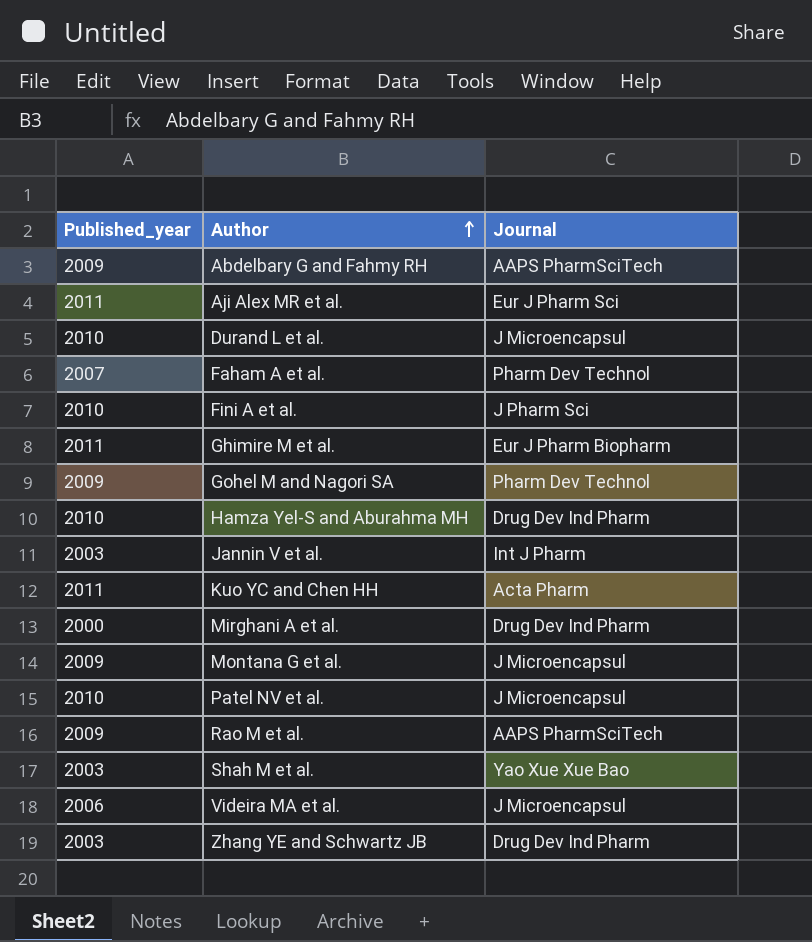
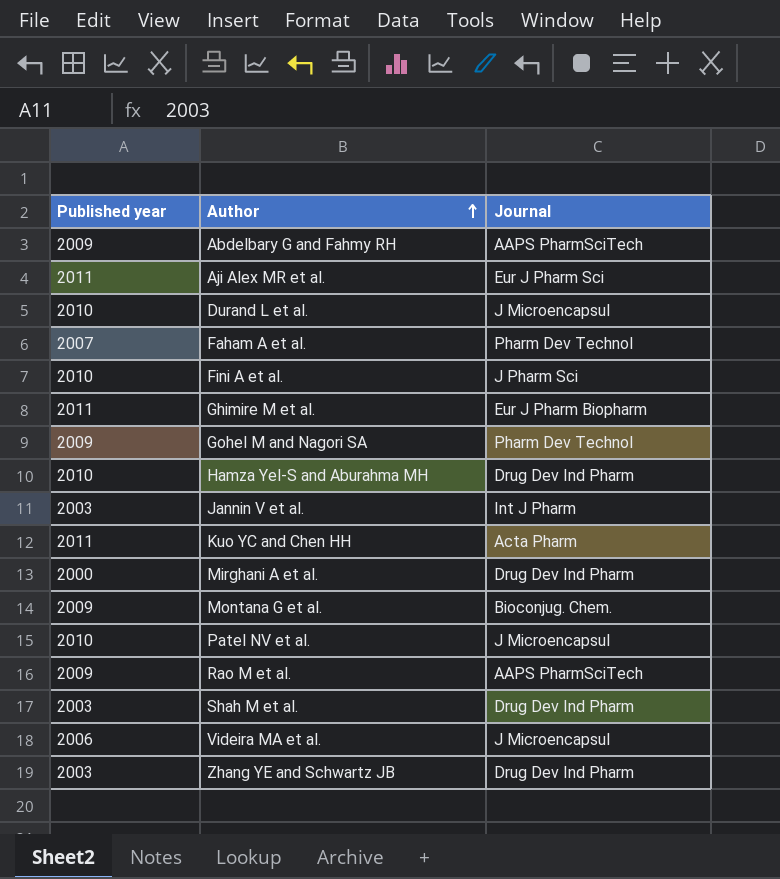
column name: Published_year -> Published year
Montana G et al. | Journal: J Microencapsul -> Bioconjug. Chem.
Shah M et al. | Journal: Yao Xue Xue Bao -> Drug Dev Ind Pharm

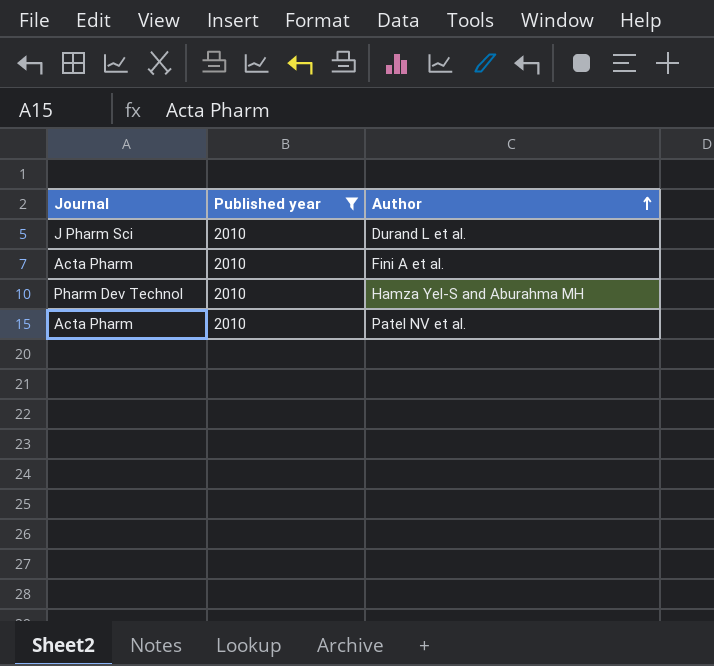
filter: none -> Published year = 2010
column Journal | position: 3 -> 1
Durand L et al. | Journal: J Microencapsul -> J Pharm Sci
Fini A et al. | Journal: J Pharm Sci -> Acta Pharm
Hamza Yel-S and Aburahma MH | Journal: Drug Dev Ind Pharm -> Pharm Dev Technol
Patel NV et al. | Journal: J Microencapsul -> Acta Pharm

